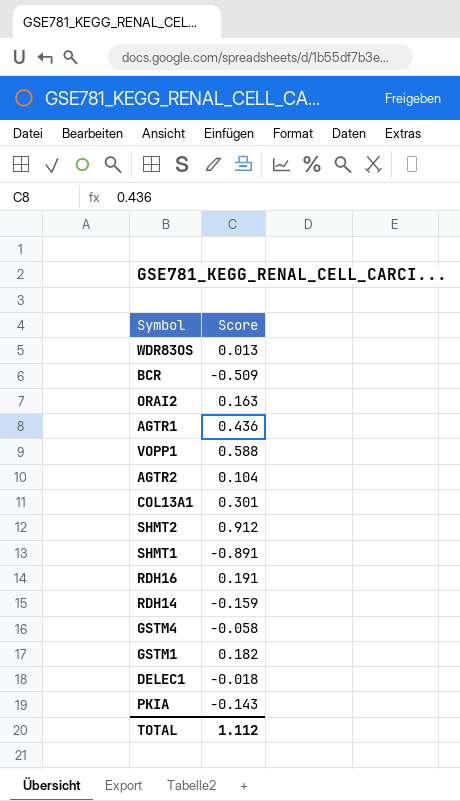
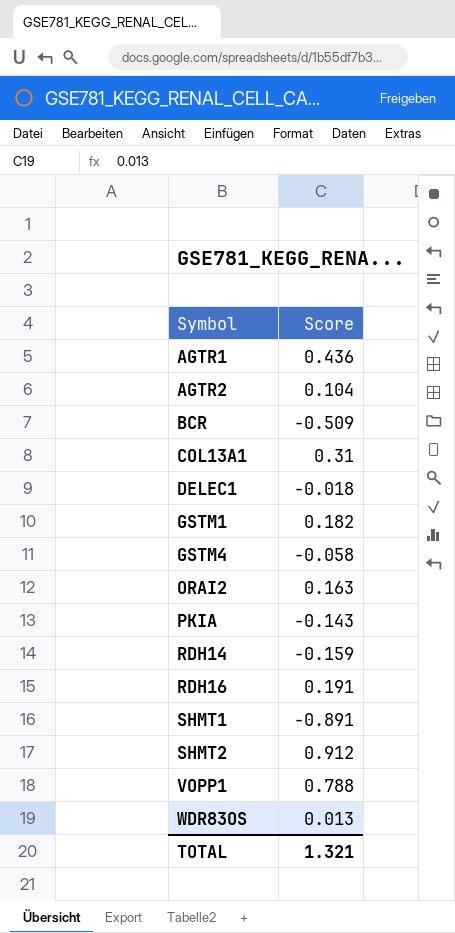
row order: none -> Symbol ascending
COL13A1 | Score: 0.301 -> 0.31
VOPP1 | Score: 0.588 -> 0.788
TOTAL | Score: 1.112 -> 1.321

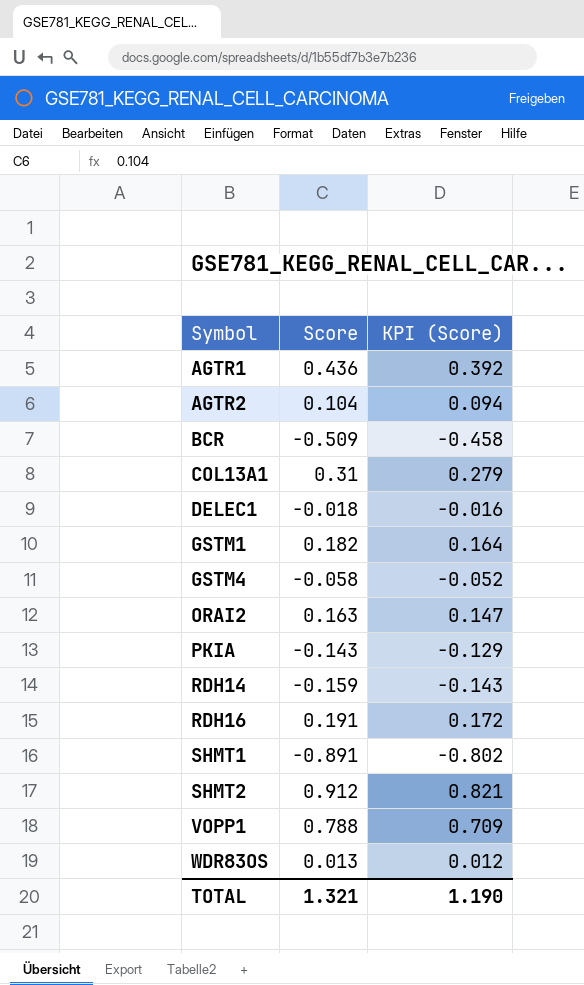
column KPI (Score) | formula: none -> [Score] * 0.9

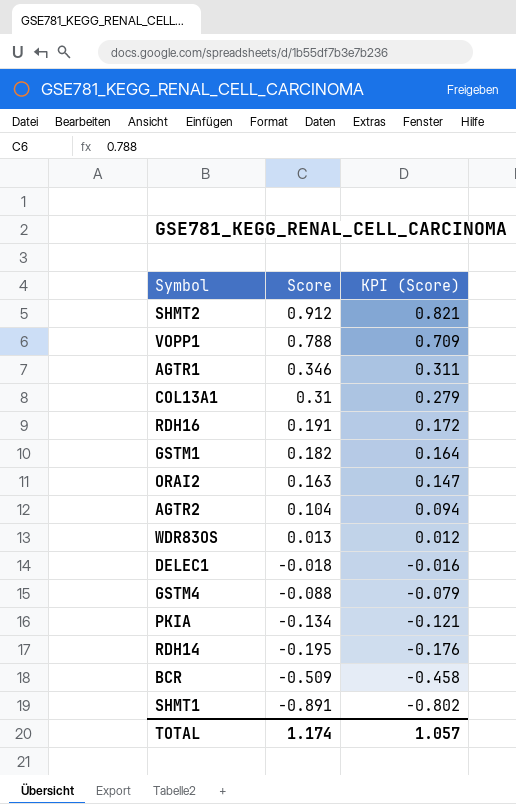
row order: Symbol ascending -> Score descending
AGTR1 | Score: 0.436 -> 0.346
AGTR1 | KPI (Score): 0.392 -> 0.311
GSTM4 | Score: -0.058 -> -0.088
GSTM4 | KPI (Score): -0.052 -> -0.079
PKIA | Score: -0.143 -> -0.134
PKIA | KPI (Score): -0.129 -> -0.121
RDH14 | Score: -0.159 -> -0.195
RDH14 | KPI (Score): -0.143 -> -0.176
TOTAL | Score: 1.321 -> 1.174
TOTAL | KPI (Score): 1.190 -> 1.057

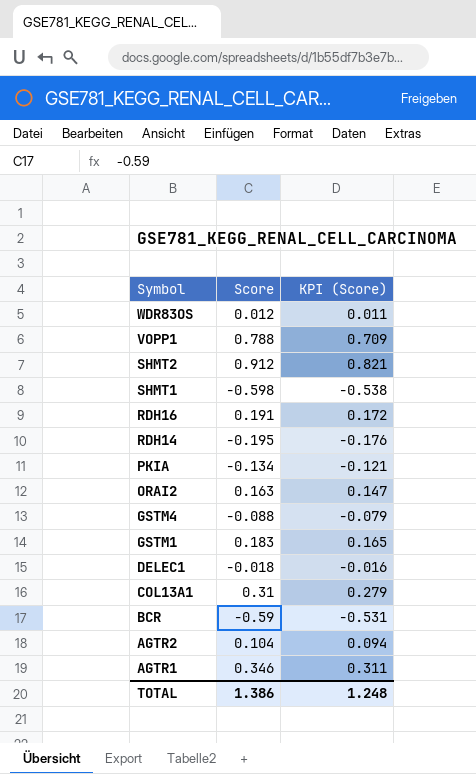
row order: Score descending -> Symbol descending
WDR83OS | Score: 0.013 -> 0.012
WDR83OS | KPI (Score): 0.012 -> 0.011
SHMT1 | Score: -0.891 -> -0.598
SHMT1 | KPI (Score): -0.802 -> -0.538
GSTM1 | Score: 0.182 -> 0.183
GSTM1 | KPI (Score): 0.164 -> 0.165
BCR | Score: -0.509 -> -0.59
BCR | KPI (Score): -0.458 -> -0.531
TOTAL | Score: 1.174 -> 1.386
TOTAL | KPI (Score): 1.057 -> 1.248

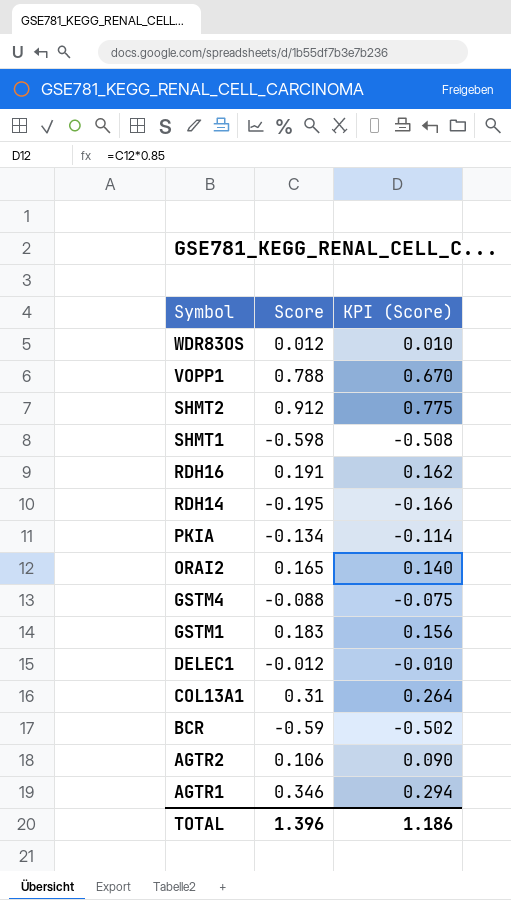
column KPI (Score) | formula: [Score] * 0.9 -> [Score] * 0.85
ORAI2 | Score: 0.163 -> 0.165
DELEC1 | Score: -0.018 -> -0.012
AGTR2 | Score: 0.104 -> 0.106
TOTAL | Score: 1.386 -> 1.396
TOTAL | KPI (Score): 1.248 -> 1.186

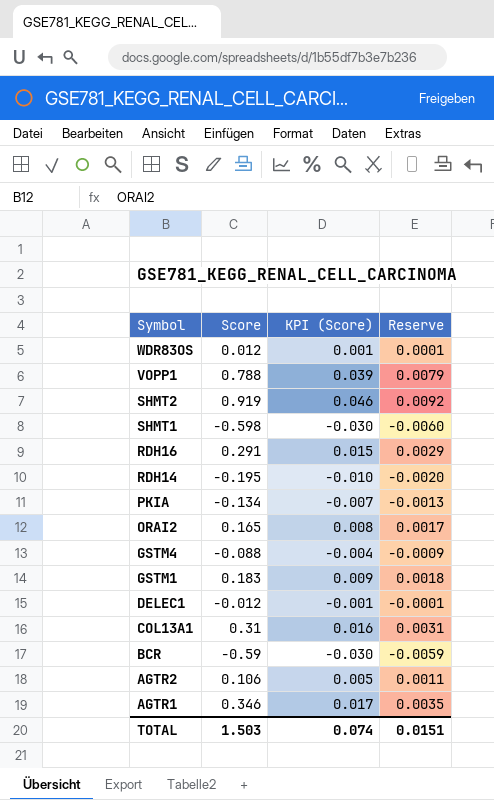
column KPI (Score) | formula: [Score] * 0.85 -> [Score] * 0.05
column Reserve | formula: none -> [Score] * 0.01
SHMT2 | Score: 0.912 -> 0.919
RDH16 | Score: 0.191 -> 0.291
TOTAL | Score: 1.396 -> 1.503
TOTAL | KPI (Score): 1.186 -> 0.074

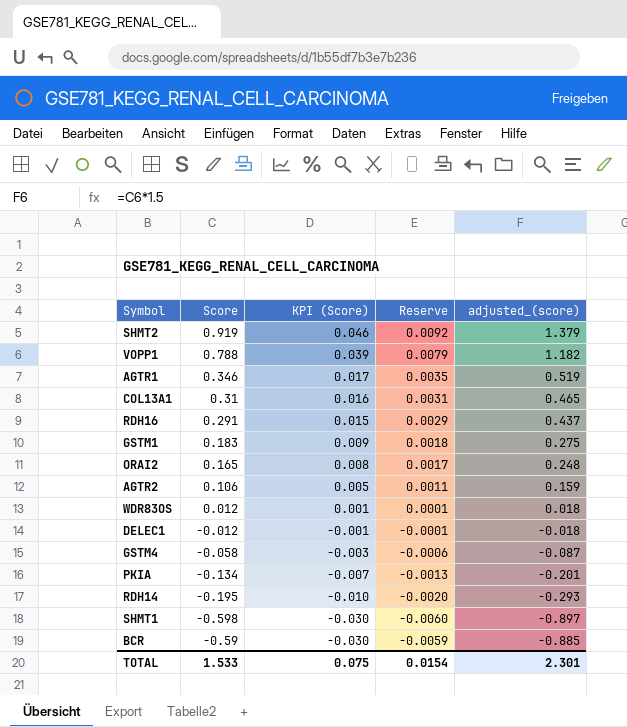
row order: Symbol descending -> KPI (Score) descending
column adjusted_(score) | formula: none -> [Score] * 1.5
GSTM4 | Score: -0.088 -> -0.058
GSTM4 | KPI (Score): -0.004 -> -0.003
GSTM4 | Reserve: -0.0009 -> -0.0006
TOTAL | Score: 1.503 -> 1.533
TOTAL | KPI (Score): 0.074 -> 0.075
TOTAL | Reserve: 0.0151 -> 0.0154

